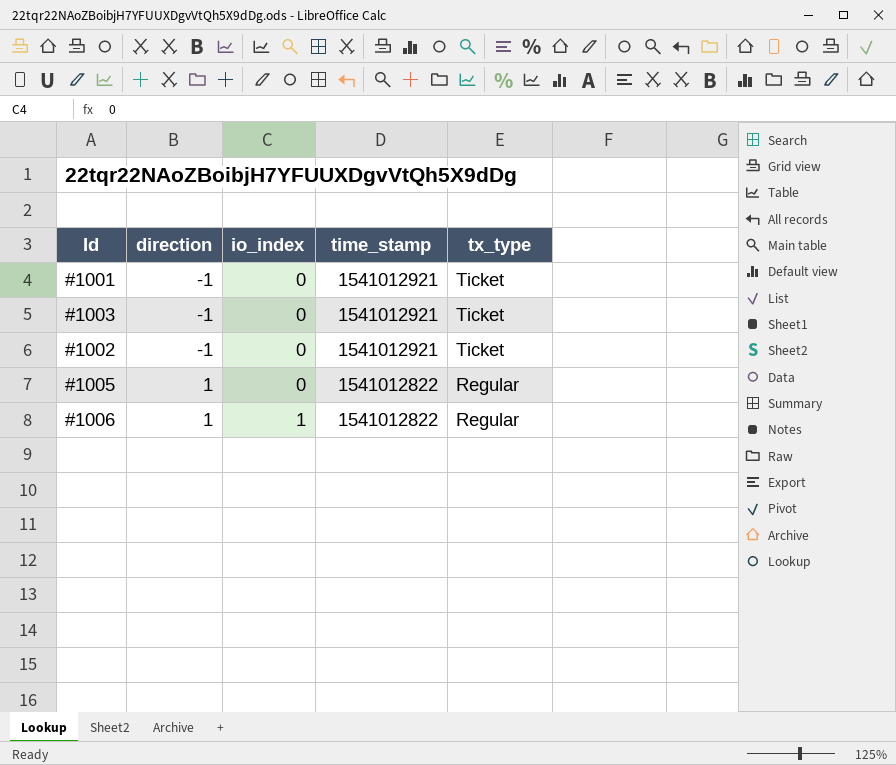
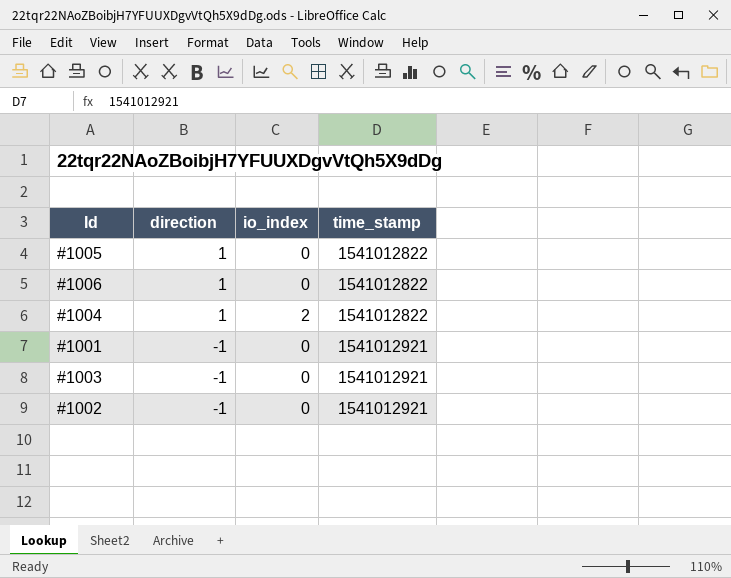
row order: direction ascending -> direction descending
column tx_type | position: 5 -> none
#1006 | io_index: 1 -> 0
row #1004: none -> 1 | 2 | 1541012822

